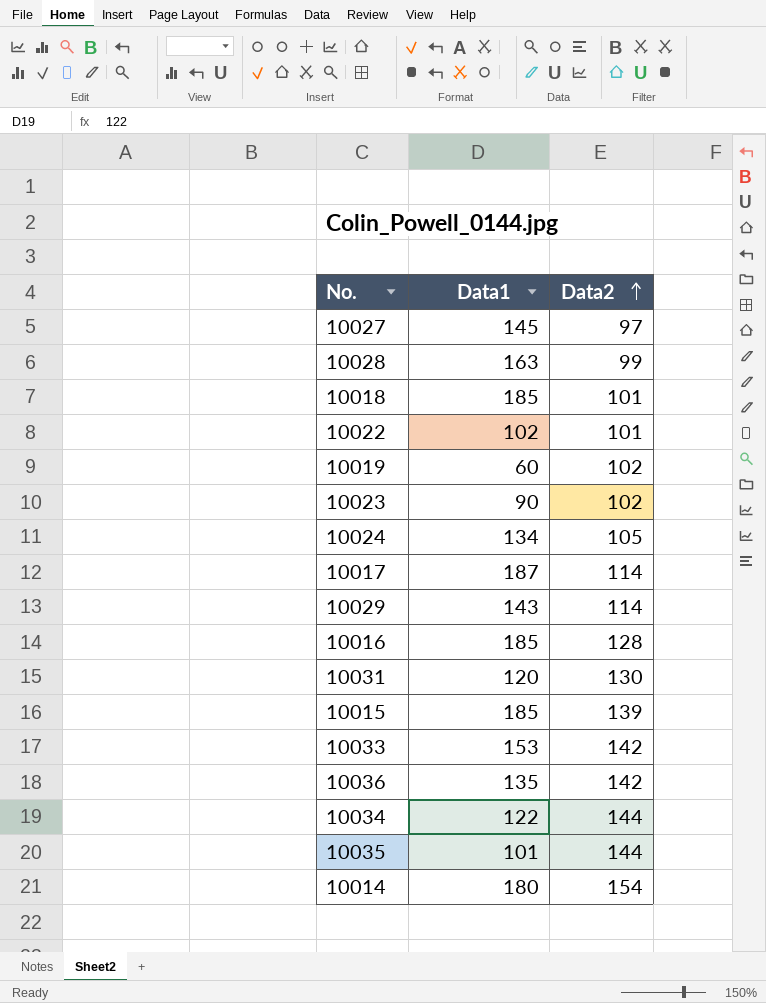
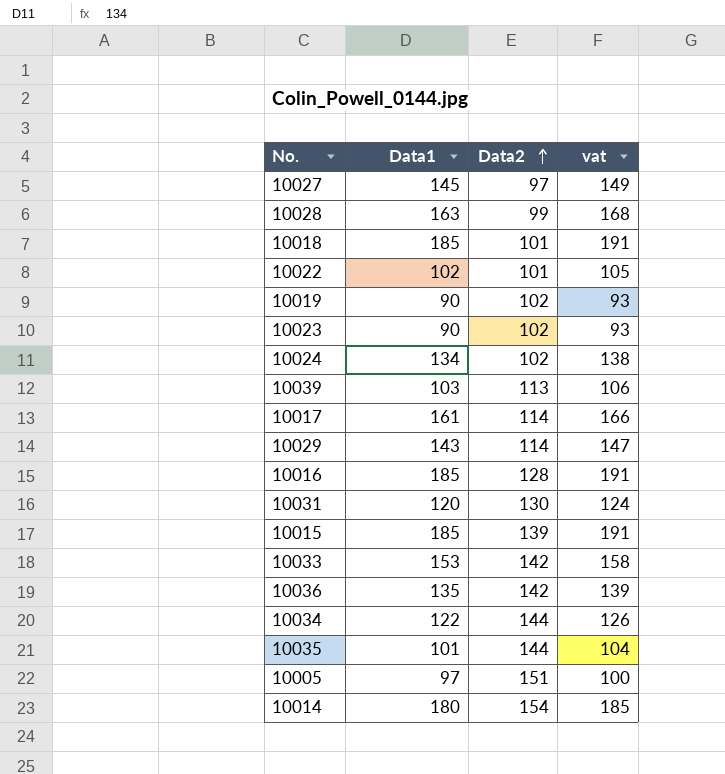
column vat | formula: none -> [Data1] * 1.03
10019 | Data1: 60 -> 90
10024 | Data2: 105 -> 102
row 10039: none -> 103 | 113 | 106
10017 | Data1: 187 -> 161
row 10005: none -> 97 | 151 | 100

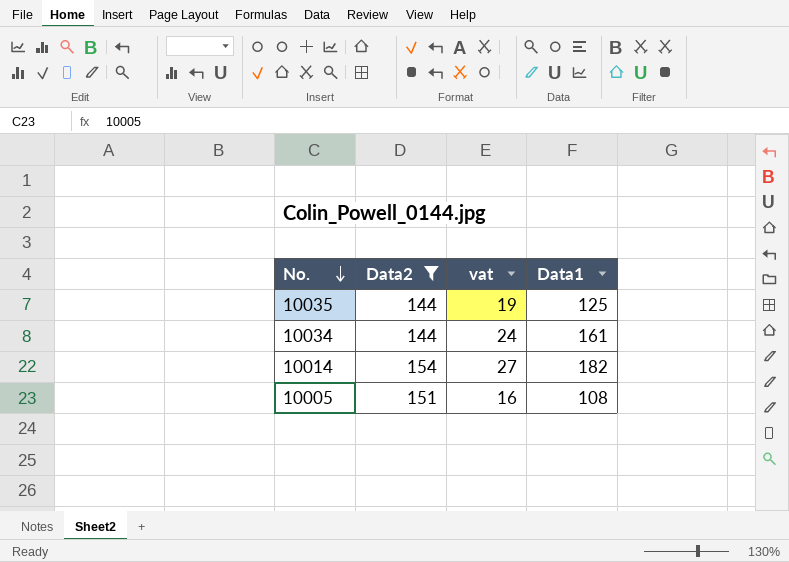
filter: none -> Data2 >= 144
row order: Data2 ascending -> No. descending
column vat | formula: [Data1] * 1.03 -> [Data1] * 0.15
column Data1 | position: 2 -> 4
10035 | Data1: 101 -> 125
10034 | Data1: 122 -> 161
10014 | Data1: 180 -> 182
10005 | Data1: 97 -> 108

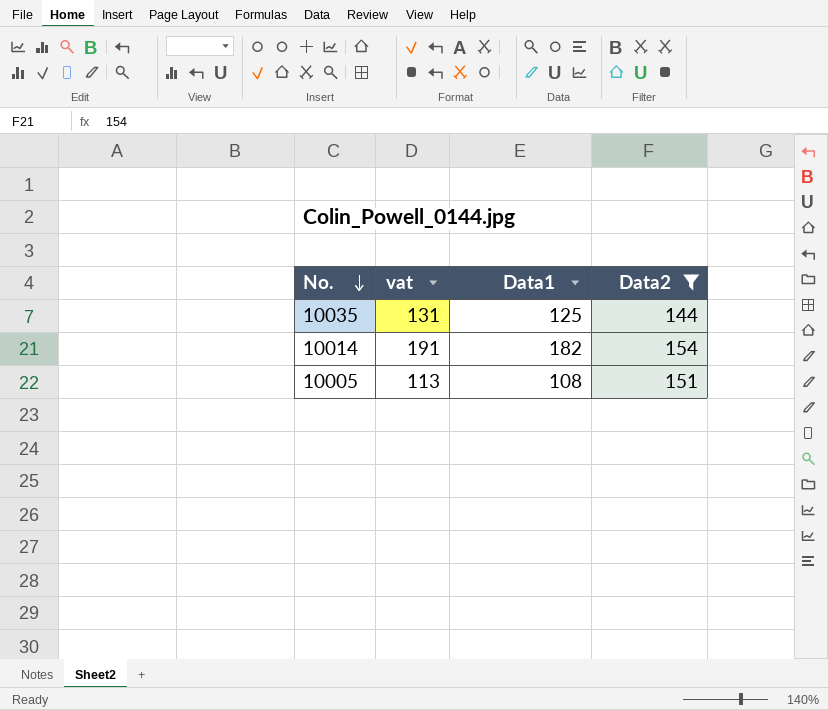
column vat | formula: [Data1] * 0.15 -> [Data1] * 1.05
column Data2 | position: 2 -> 4
row 10034: 144 | 24 | 161 -> none

